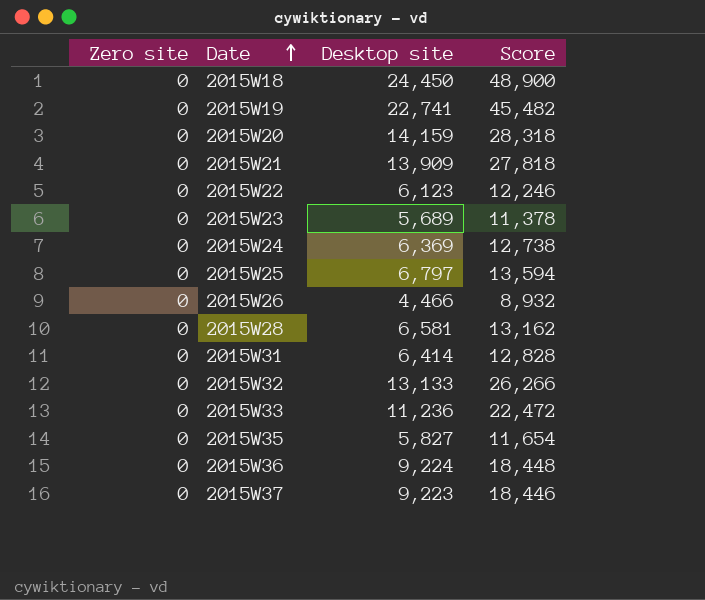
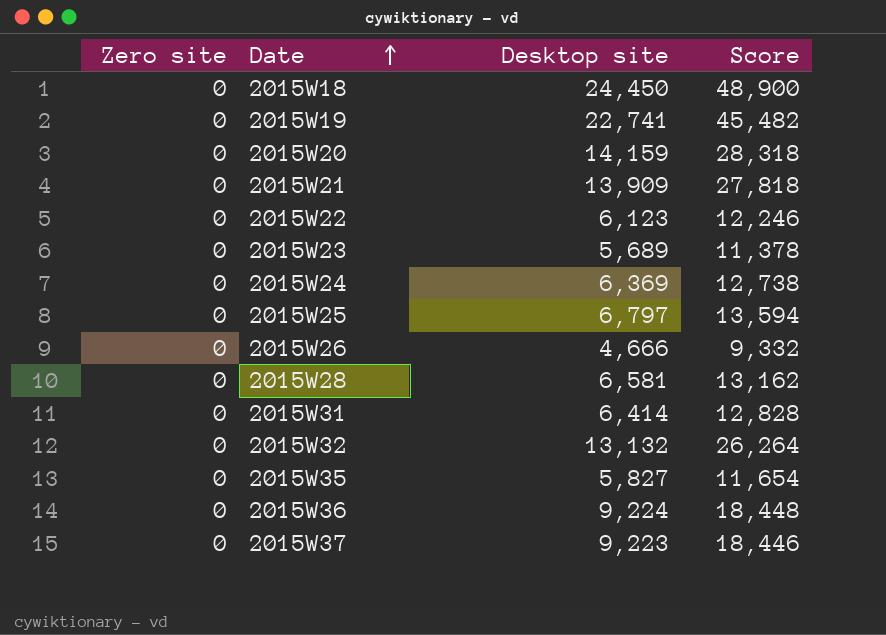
row 2015W33: 0 | 11,236 | 22,472 -> none
2015W26 | Desktop site: 4,466 -> 4,666
2015W26 | Score: 8,932 -> 9,332
2015W32 | Desktop site: 13,133 -> 13,132
2015W32 | Score: 26,266 -> 26,264

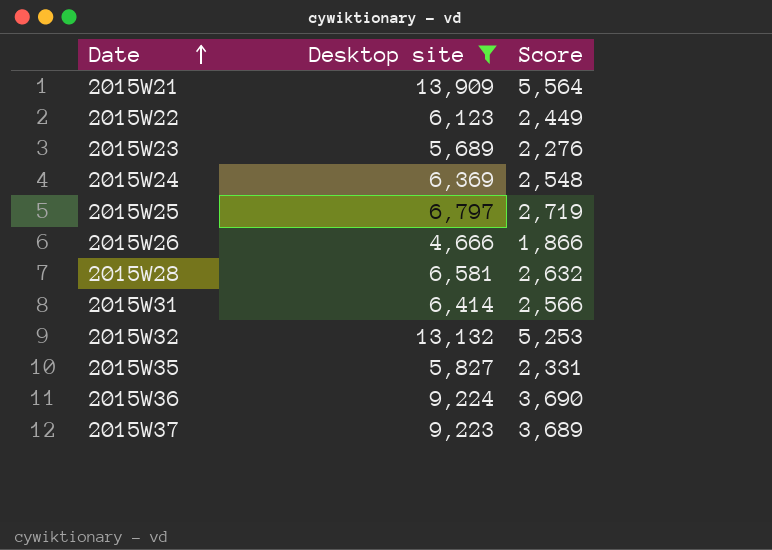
filter: none -> Desktop site <= 13,909
column Zero site | position: 1 -> none
column Score | formula: [Desktop site] * 2 -> [Desktop site] * 0.4

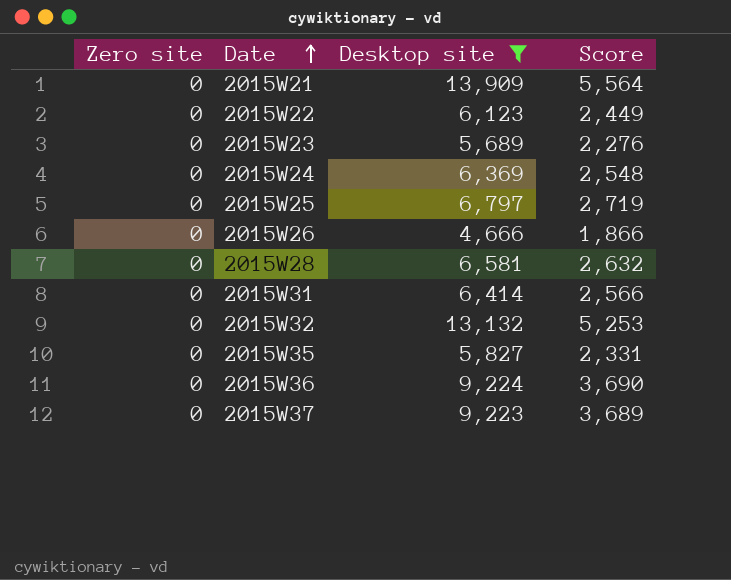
column Zero site | position: none -> 1

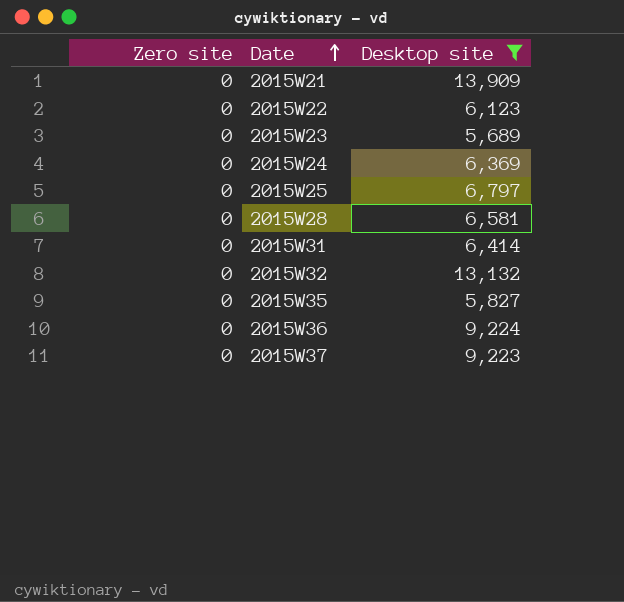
column Score | formula: [Desktop site] * 0.4 -> none
row 2015W26: 0 | 4,666 | 1,866 -> none

